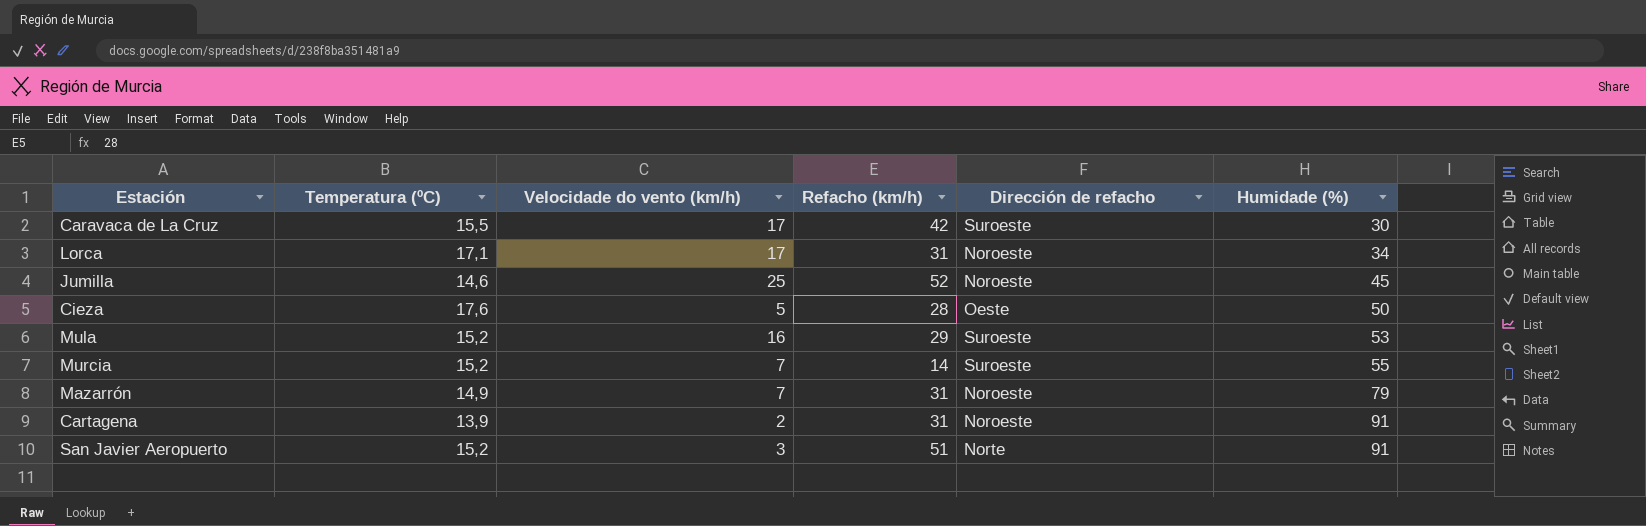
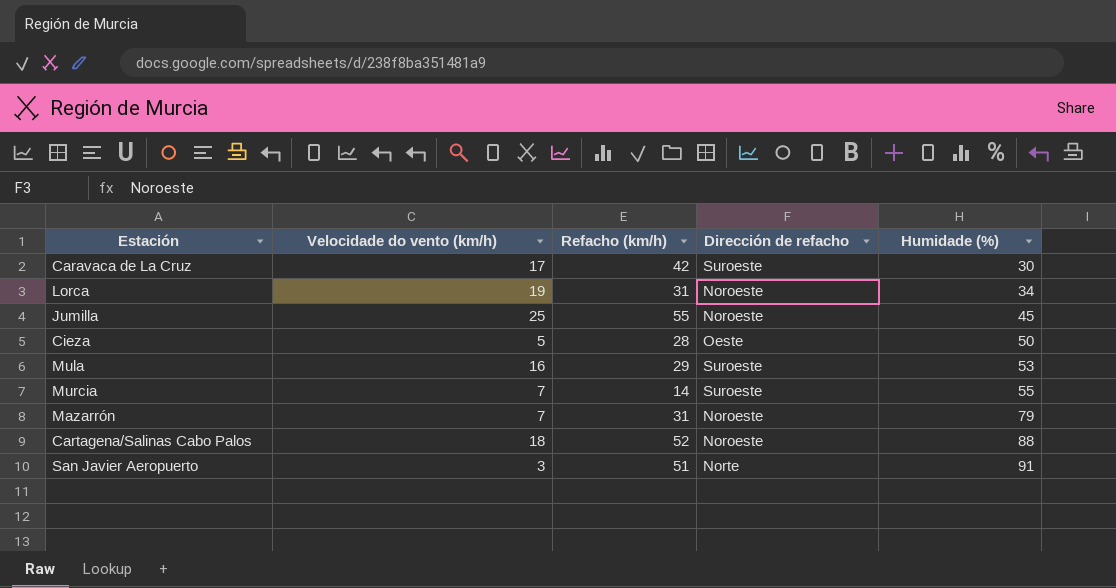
column Temperatura (ºC) | position: 2 -> none
row Cartagena: 13,9 | 2 | 31 | Noroeste | 91 -> none
Lorca | Velocidade do vento (km/h): 17 -> 19
Jumilla | Refacho (km/h): 52 -> 55
row Cartagena/Salinas Cabo Palos: none -> 18 | 52 | Noroeste | 88

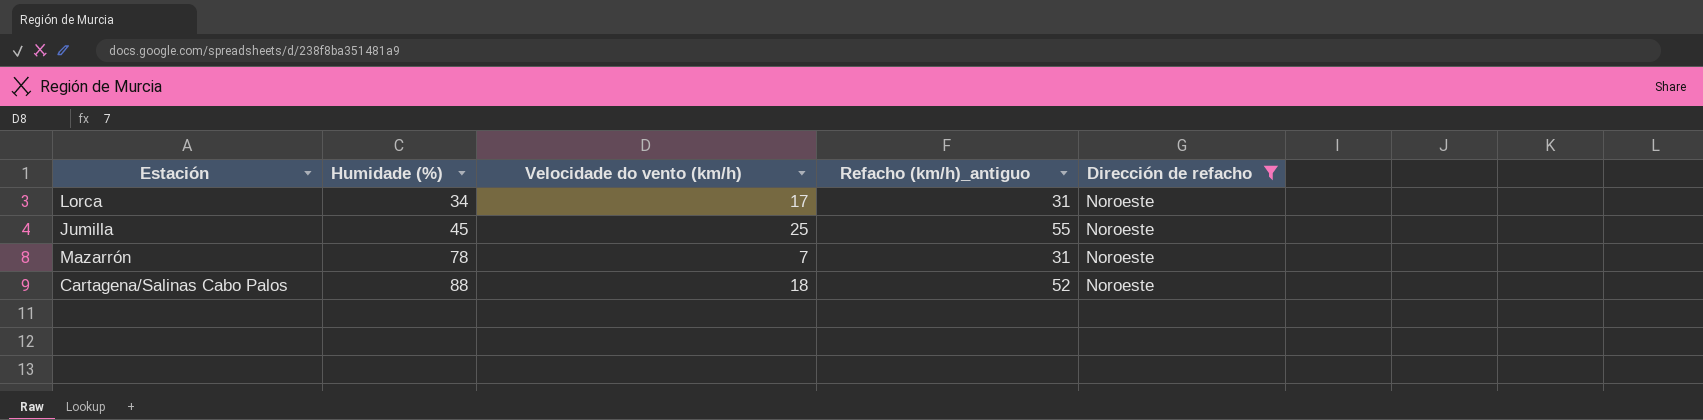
filter: none -> Dirección de refacho = Noroeste
column Humidade (%) | position: 5 -> 2
column name: Refacho (km/h) -> Refacho (km/h)_antiguo
Lorca | Velocidade do vento (km/h): 19 -> 17
Mazarrón | Humidade (%): 79 -> 78

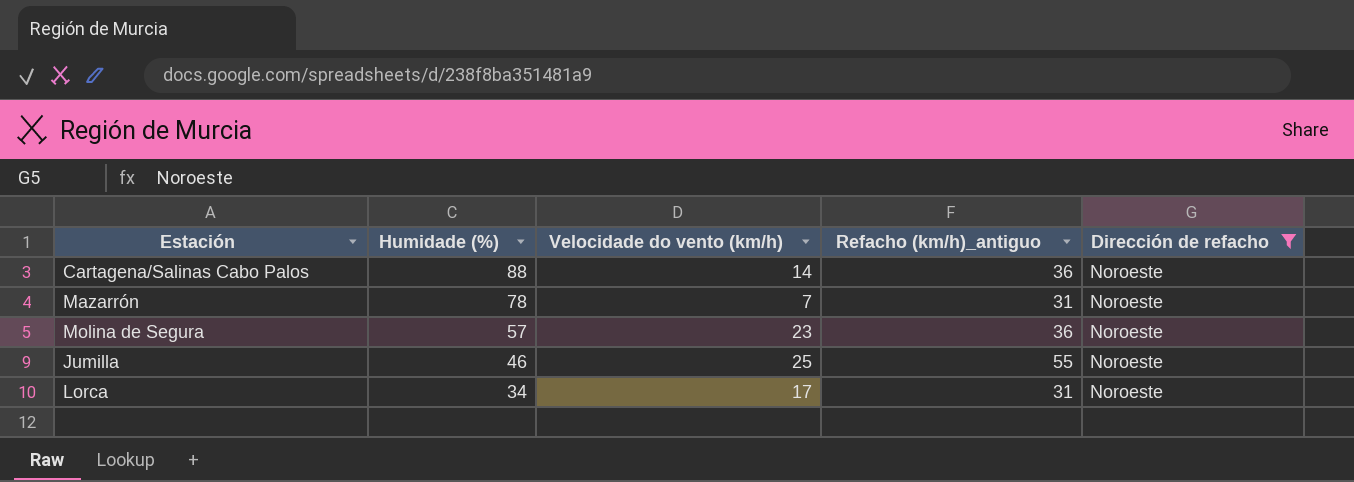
row order: Humidade (%) ascending -> Humidade (%) descending
Cartagena/Salinas Cabo Palos | Velocidade do vento (km/h): 18 -> 14
Cartagena/Salinas Cabo Palos | Refacho (km/h)_antiguo: 52 -> 36
row Molina de Segura: none -> 57 | 23 | 36 | Noroeste
Jumilla | Humidade (%): 45 -> 46

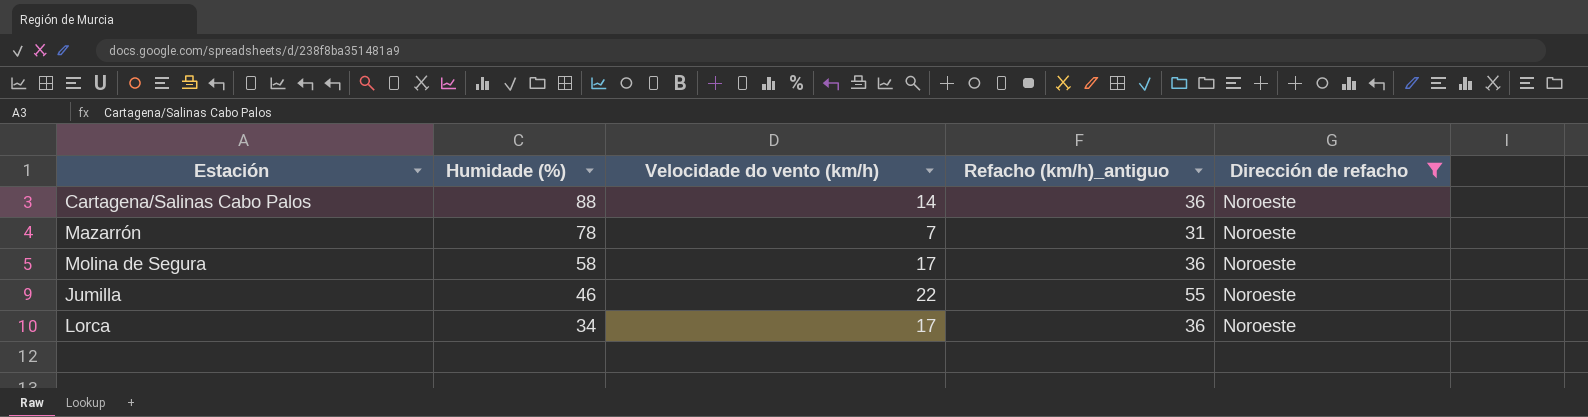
Molina de Segura | Humidade (%): 57 -> 58
Molina de Segura | Velocidade do vento (km/h): 23 -> 17
Jumilla | Velocidade do vento (km/h): 25 -> 22
Lorca | Refacho (km/h)_antiguo: 31 -> 36

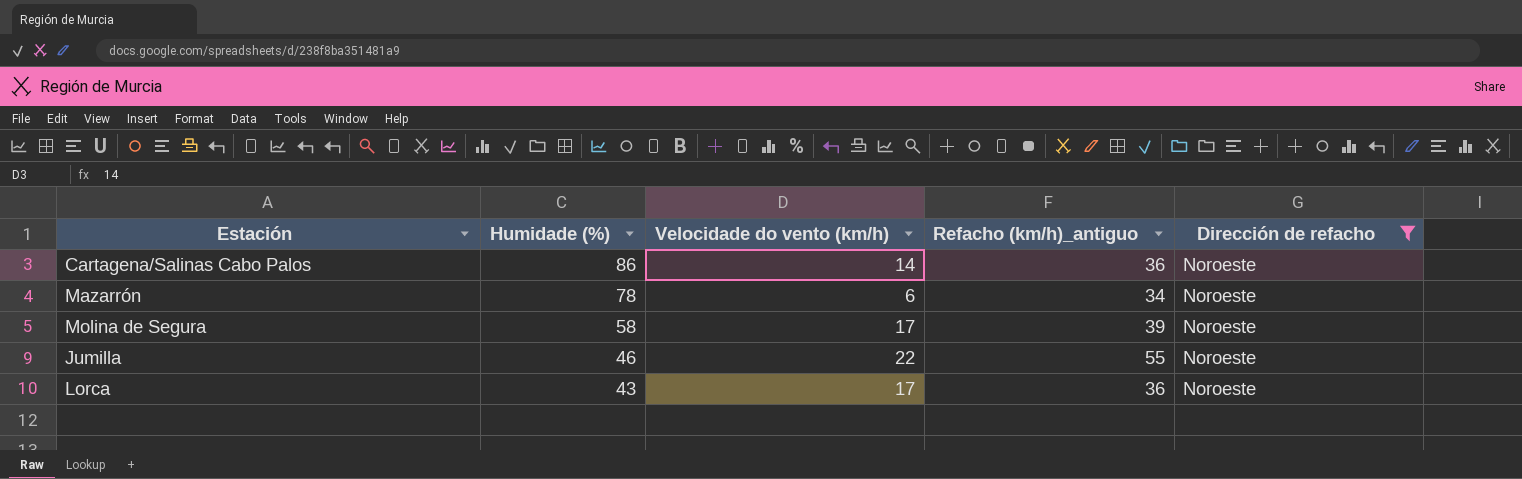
Cartagena/Salinas Cabo Palos | Humidade (%): 88 -> 86
Mazarrón | Velocidade do vento (km/h): 7 -> 6
Mazarrón | Refacho (km/h)_antiguo: 31 -> 34
Molina de Segura | Refacho (km/h)_antiguo: 36 -> 39
Lorca | Humidade (%): 34 -> 43

